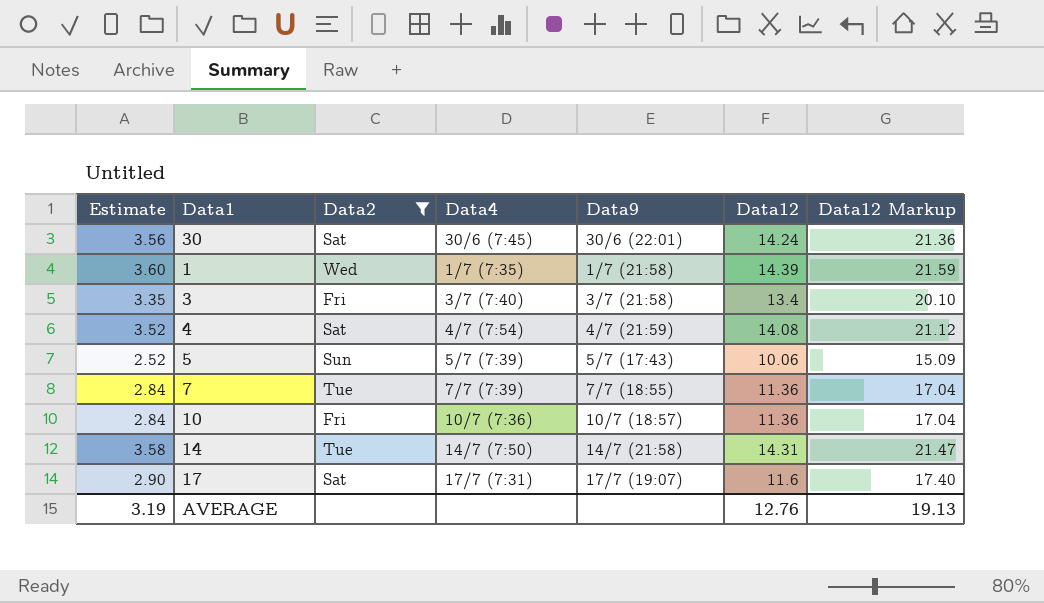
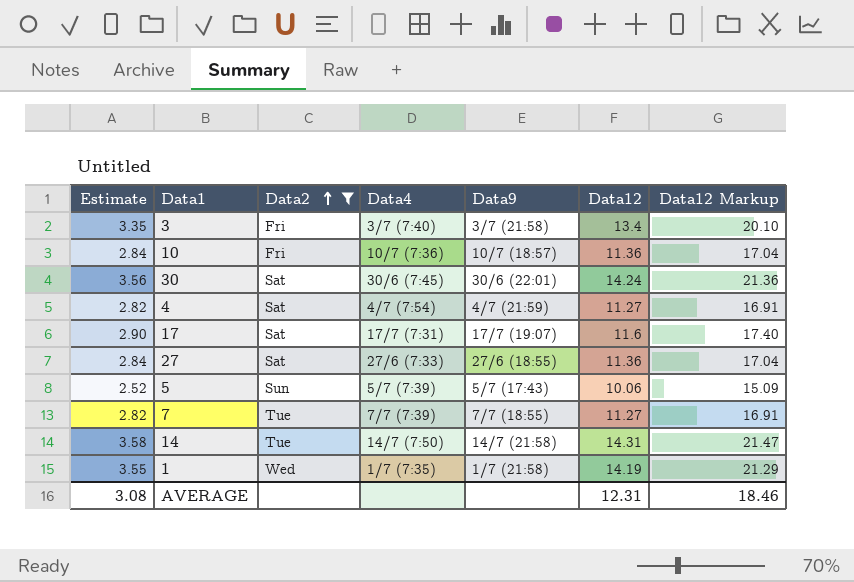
row order: none -> Data2 ascending
4 | Estimate: 3.52 -> 2.82
4 | Data12: 14.08 -> 11.27
4 | Data12 Markup: 21.12 -> 16.91
row 27: none -> 2.84 | Sat | 27/6 (7:33) | 27/6 (18:55) | 11.36 | 17.04
7 | Estimate: 2.84 -> 2.82
7 | Data12: 11.36 -> 11.27
7 | Data12 Markup: 17.04 -> 16.91
1 | Estimate: 3.60 -> 3.55
1 | Data12: 14.39 -> 14.19
1 | Data12 Markup: 21.59 -> 21.29
AVERAGE | Estimate: 3.19 -> 3.08
AVERAGE | Data12: 12.76 -> 12.31
AVERAGE | Data12 Markup: 19.13 -> 18.46

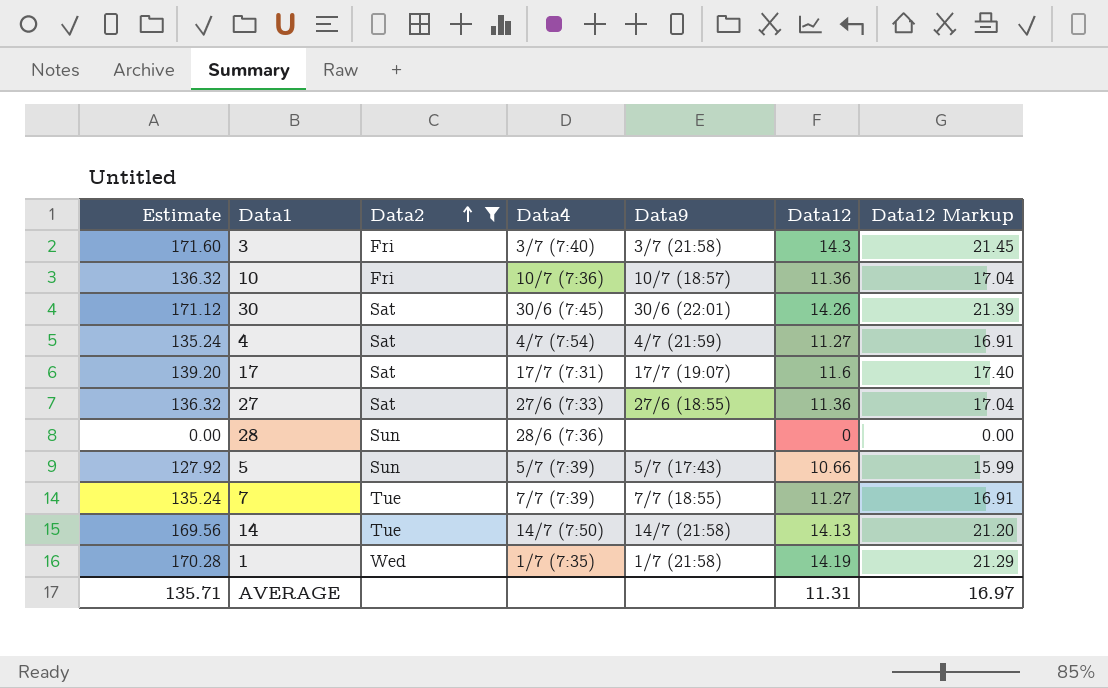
column Estimate | formula: [Data12] * 0.25 -> [Data12] * 12
3 | Data12: 13.4 -> 14.3
3 | Data12 Markup: 20.10 -> 21.45
30 | Data12: 14.24 -> 14.26
30 | Data12 Markup: 21.36 -> 21.39
row 28: none -> 0.00 | Sun | 28/6 (7:36) | none | 0 | 0.00
5 | Data12: 10.06 -> 10.66
5 | Data12 Markup: 15.09 -> 15.99
14 | Data12: 14.31 -> 14.13
14 | Data12 Markup: 21.47 -> 21.20
AVERAGE | Estimate: 3.08 -> 135.71
AVERAGE | Data12: 12.31 -> 11.31
AVERAGE | Data12 Markup: 18.46 -> 16.97

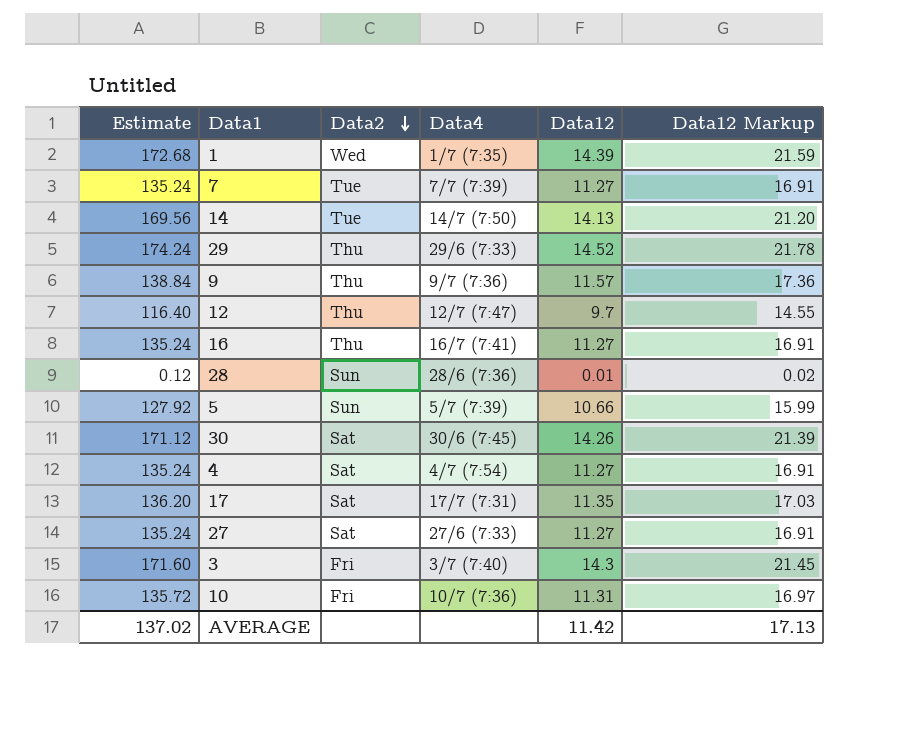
filter: Data2 != Thu -> none
row order: Data2 ascending -> Data2 descending
column Data9 | position: 5 -> none
1 | Estimate: 170.28 -> 172.68
1 | Data12: 14.19 -> 14.39
1 | Data12 Markup: 21.29 -> 21.59
28 | Estimate: 0.00 -> 0.12
28 | Data12: 0 -> 0.01
28 | Data12 Markup: 0.00 -> 0.02
17 | Estimate: 139.20 -> 136.20
17 | Data12: 11.6 -> 11.35
17 | Data12 Markup: 17.40 -> 17.03
27 | Estimate: 136.32 -> 135.24
27 | Data12: 11.36 -> 11.27
27 | Data12 Markup: 17.04 -> 16.91
10 | Estimate: 136.32 -> 135.72
10 | Data12: 11.36 -> 11.31
10 | Data12 Markup: 17.04 -> 16.97
AVERAGE | Estimate: 135.71 -> 137.02
AVERAGE | Data12: 11.31 -> 11.42
AVERAGE | Data12 Markup: 16.97 -> 17.13

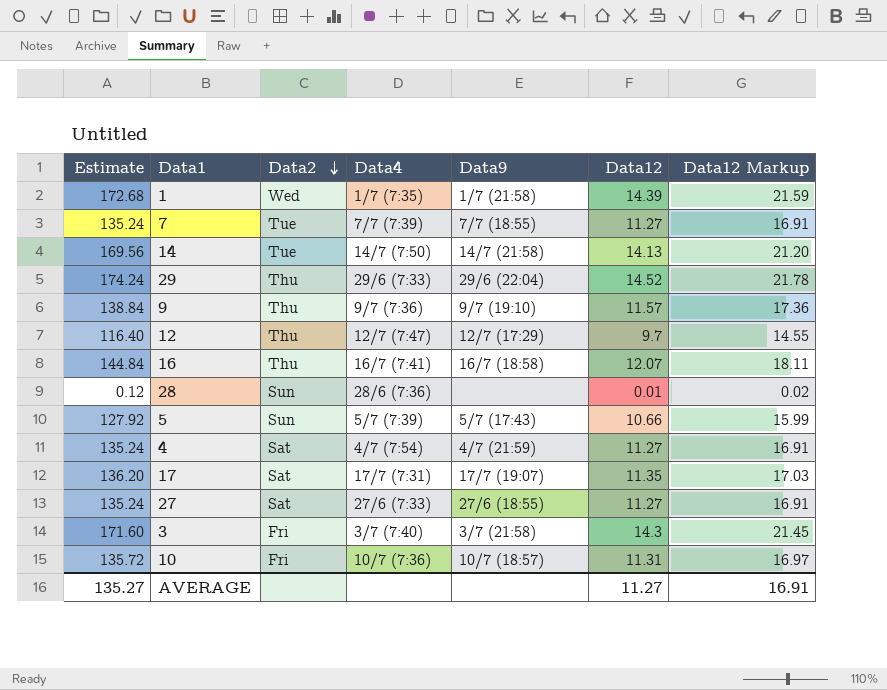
column Data9 | position: none -> 5
row 30: 171.12 | Sat | 30/6 (7:45) | 14.26 | 21.39 -> none
16 | Estimate: 135.24 -> 144.84
16 | Data12: 11.27 -> 12.07
16 | Data12 Markup: 16.91 -> 18.11
AVERAGE | Estimate: 137.02 -> 135.27
AVERAGE | Data12: 11.42 -> 11.27
AVERAGE | Data12 Markup: 17.13 -> 16.91

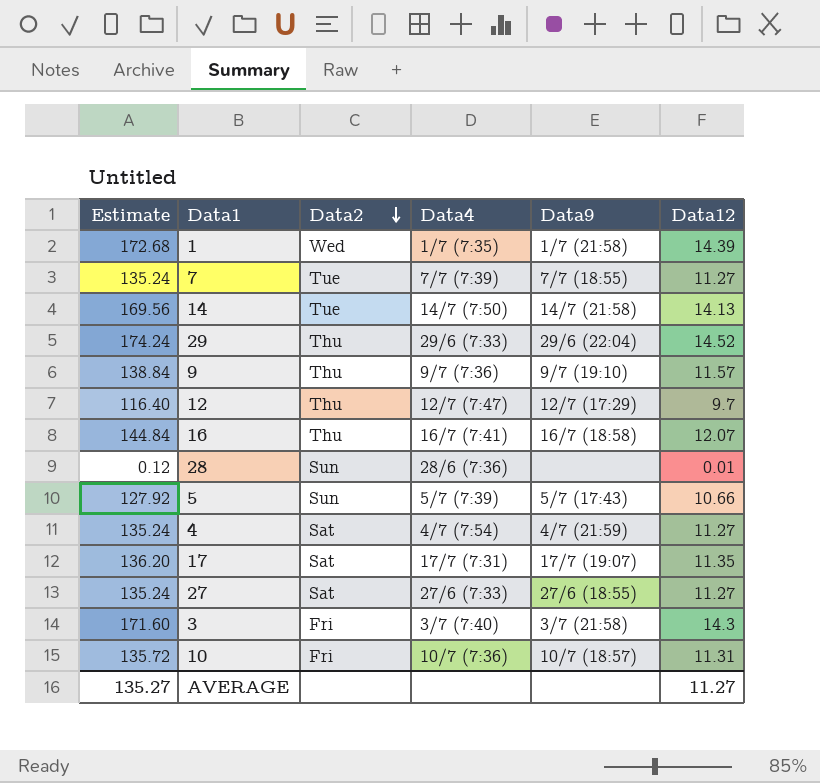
column Data12 Markup | formula: [Data12] * 1.5 -> none

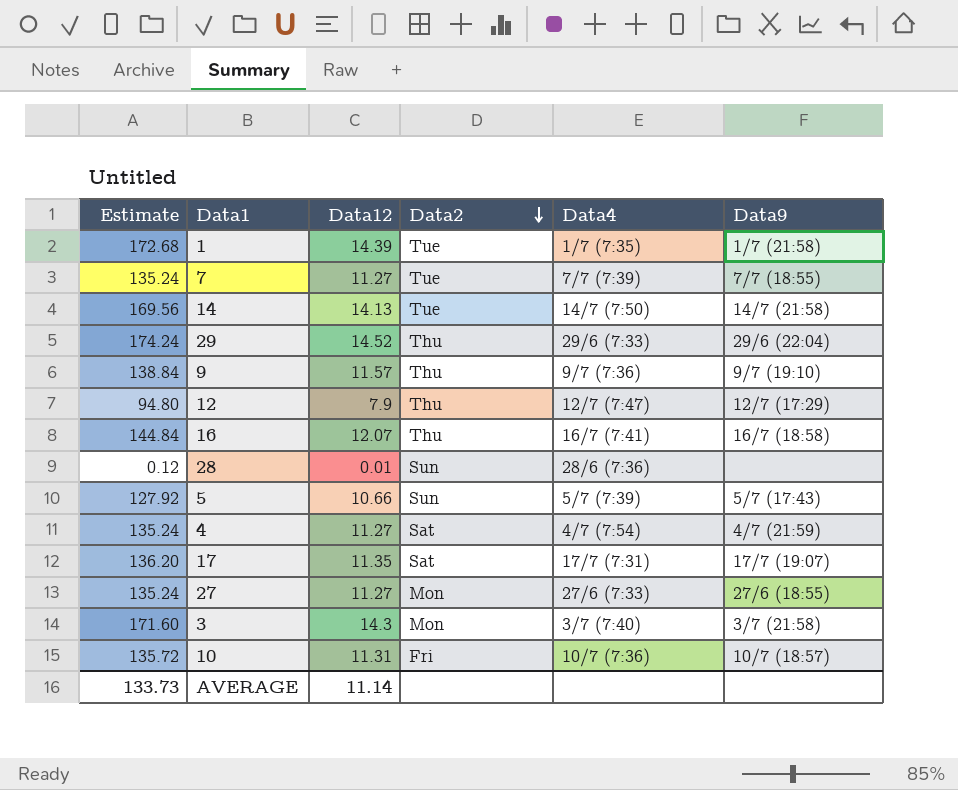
column Data12 | position: 6 -> 3
1 | Data2: Wed -> Tue
12 | Estimate: 116.40 -> 94.80
12 | Data12: 9.7 -> 7.9
27 | Data2: Sat -> Mon
3 | Data2: Fri -> Mon
AVERAGE | Estimate: 135.27 -> 133.73
AVERAGE | Data12: 11.27 -> 11.14

